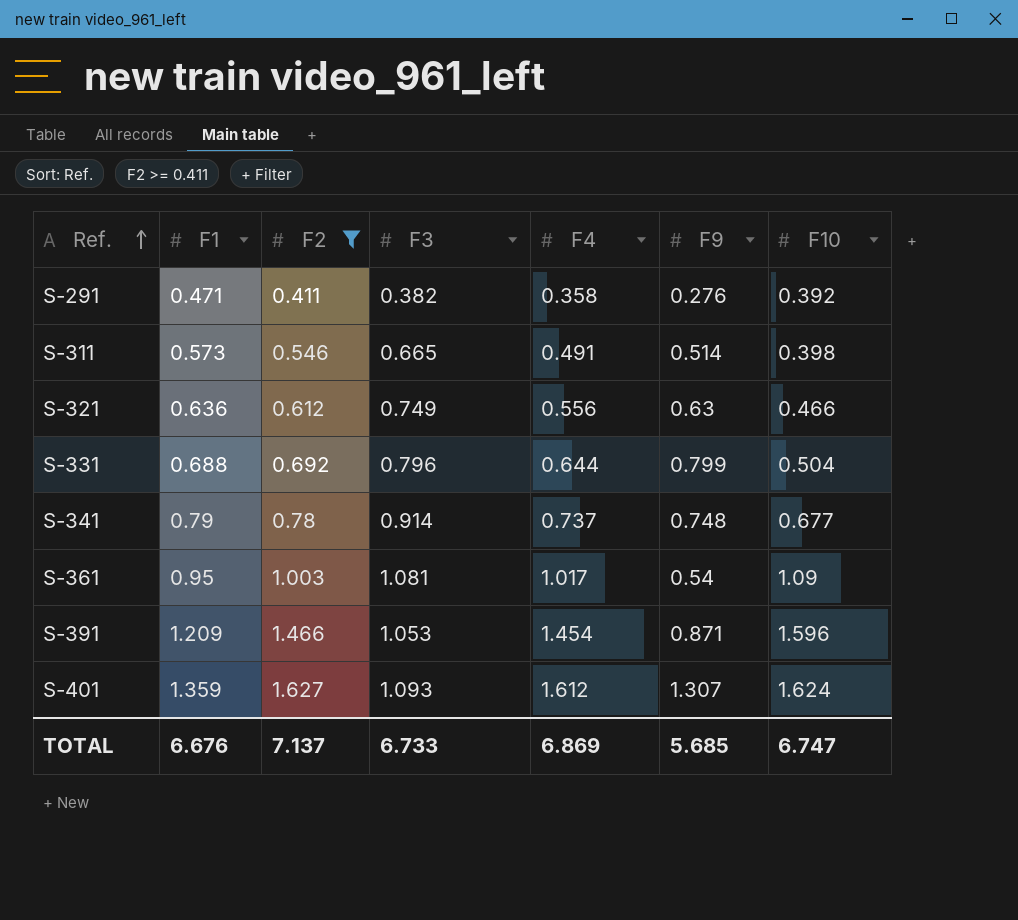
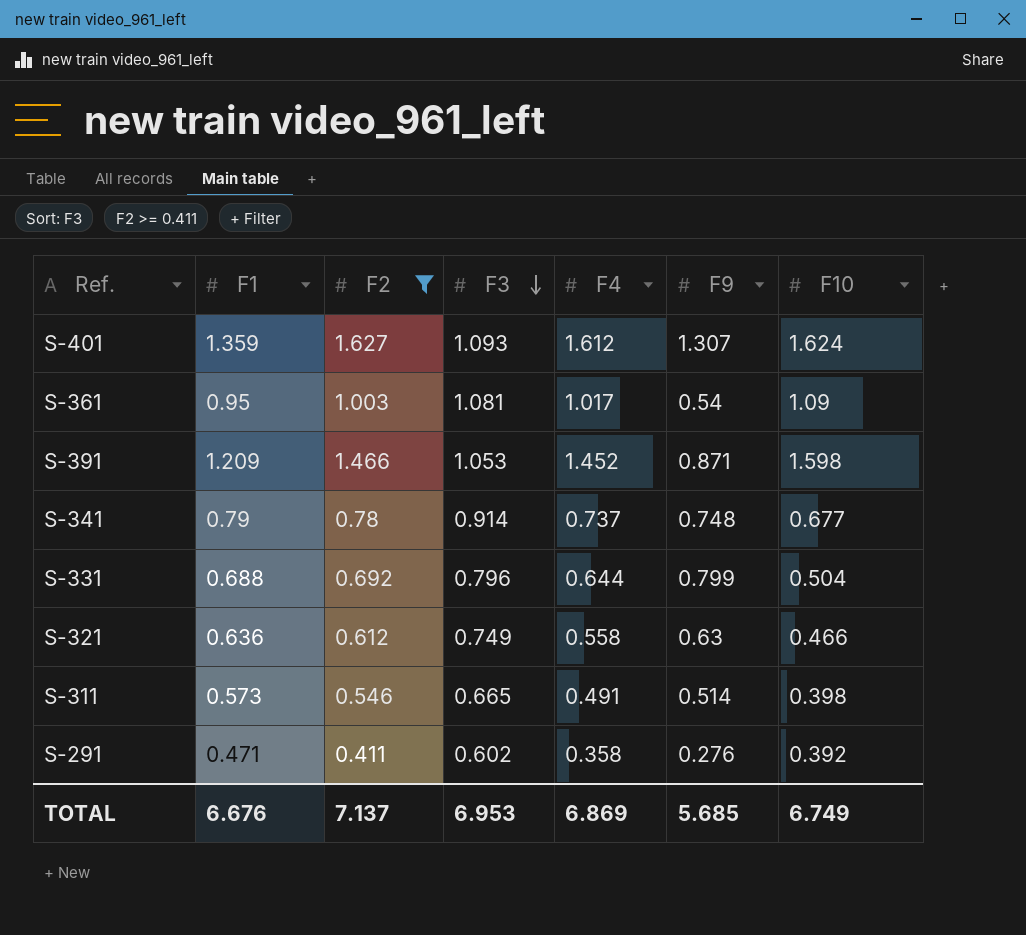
row order: Ref. ascending -> F3 descending
S-391 | F4: 1.454 -> 1.452
S-391 | F10: 1.596 -> 1.598
S-321 | F4: 0.556 -> 0.558
S-291 | F3: 0.382 -> 0.602
TOTAL | F3: 6.733 -> 6.953
TOTAL | F10: 6.747 -> 6.749

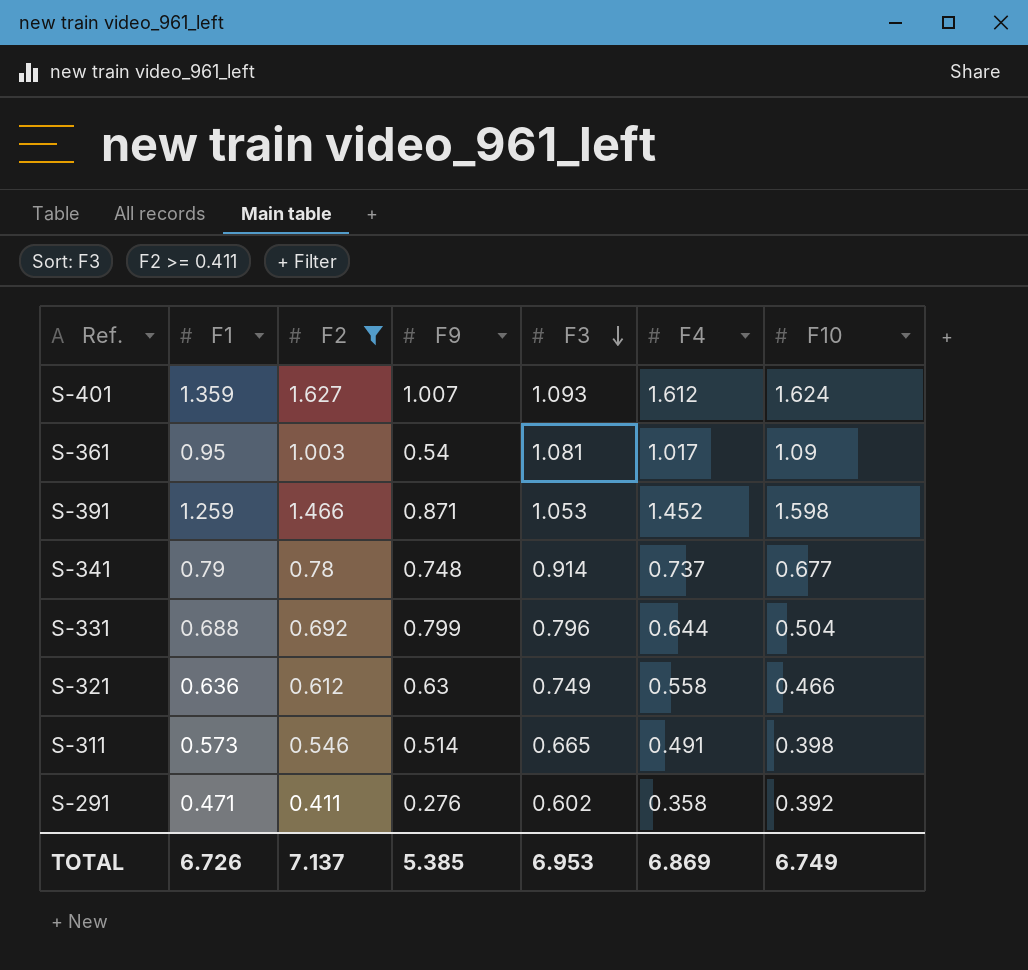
column F9 | position: 6 -> 4
S-401 | F9: 1.307 -> 1.007
S-391 | F1: 1.209 -> 1.259
TOTAL | F1: 6.676 -> 6.726
TOTAL | F9: 5.685 -> 5.385

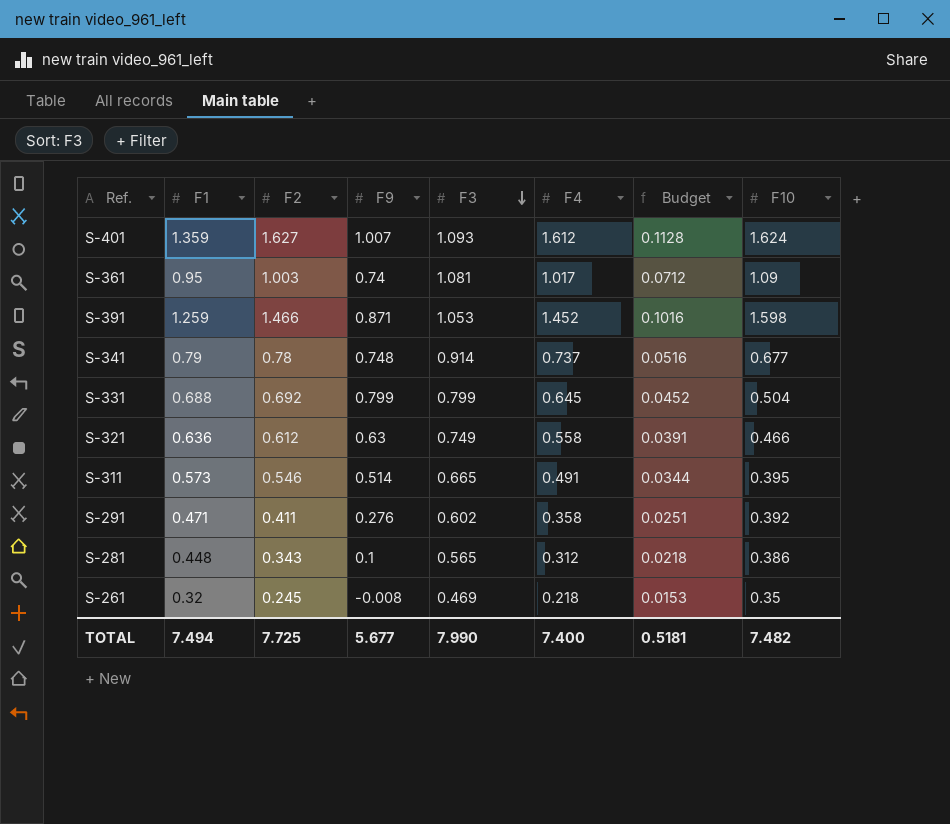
filter: F2 >= 0.411 -> none
column Budget | formula: none -> [F4] * 0.07
S-361 | F9: 0.54 -> 0.74
S-331 | F3: 0.796 -> 0.799
S-331 | F4: 0.644 -> 0.645
S-311 | F10: 0.398 -> 0.395
TOTAL | F1: 6.726 -> 7.494
TOTAL | F2: 7.137 -> 7.725
TOTAL | F9: 5.385 -> 5.677
TOTAL | F3: 6.953 -> 7.990
TOTAL | F4: 6.869 -> 7.400
TOTAL | F10: 6.749 -> 7.482

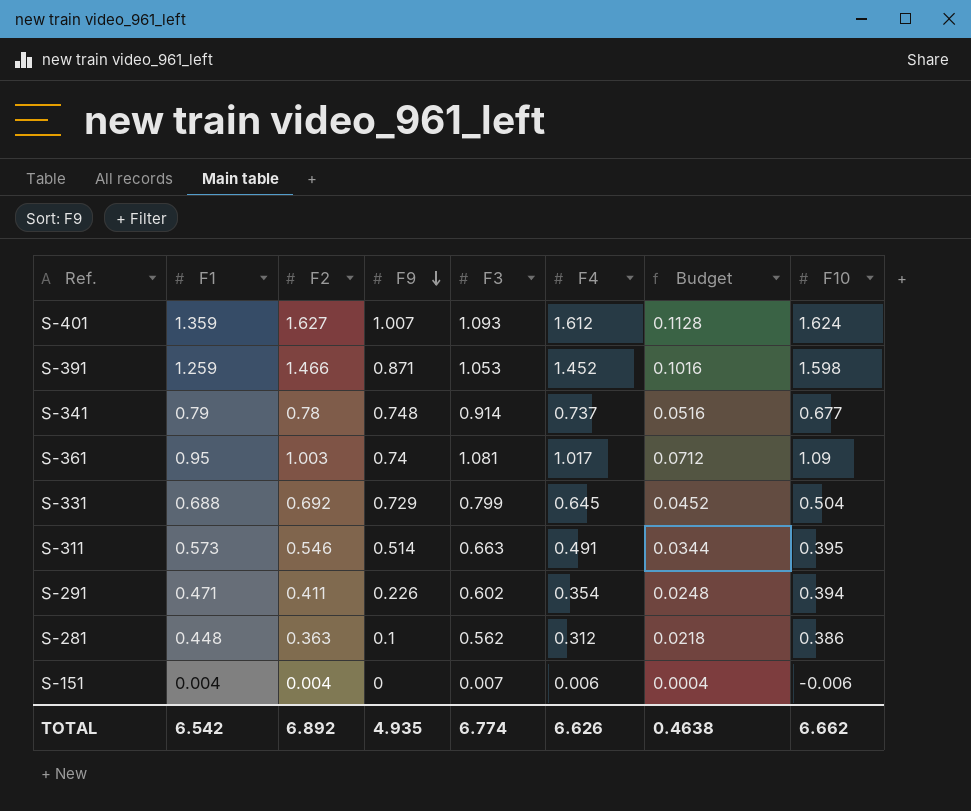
row order: F3 descending -> F9 descending
row S-321: 0.636 | 0.612 | 0.63 | 0.749 | 0.558 | 0.0391 | 0.466 -> none
row S-261: 0.32 | 0.245 | -0.008 | 0.469 | 0.218 | 0.0153 | 0.35 -> none
S-331 | F9: 0.799 -> 0.729
S-311 | F3: 0.665 -> 0.663
S-291 | F9: 0.276 -> 0.226
S-291 | F4: 0.358 -> 0.354
S-291 | Budget: 0.0251 -> 0.0248
S-291 | F10: 0.392 -> 0.394
S-281 | F2: 0.343 -> 0.363
S-281 | F3: 0.565 -> 0.562
row S-151: none -> 0.004 | 0.004 | 0 | 0.007 | 0.006 | 0.0004 | -0.006
TOTAL | F1: 7.494 -> 6.542
TOTAL | F2: 7.725 -> 6.892
TOTAL | F9: 5.677 -> 4.935
TOTAL | F3: 7.990 -> 6.774
TOTAL | F4: 7.400 -> 6.626
TOTAL | Budget: 0.5181 -> 0.4638
TOTAL | F10: 7.482 -> 6.662

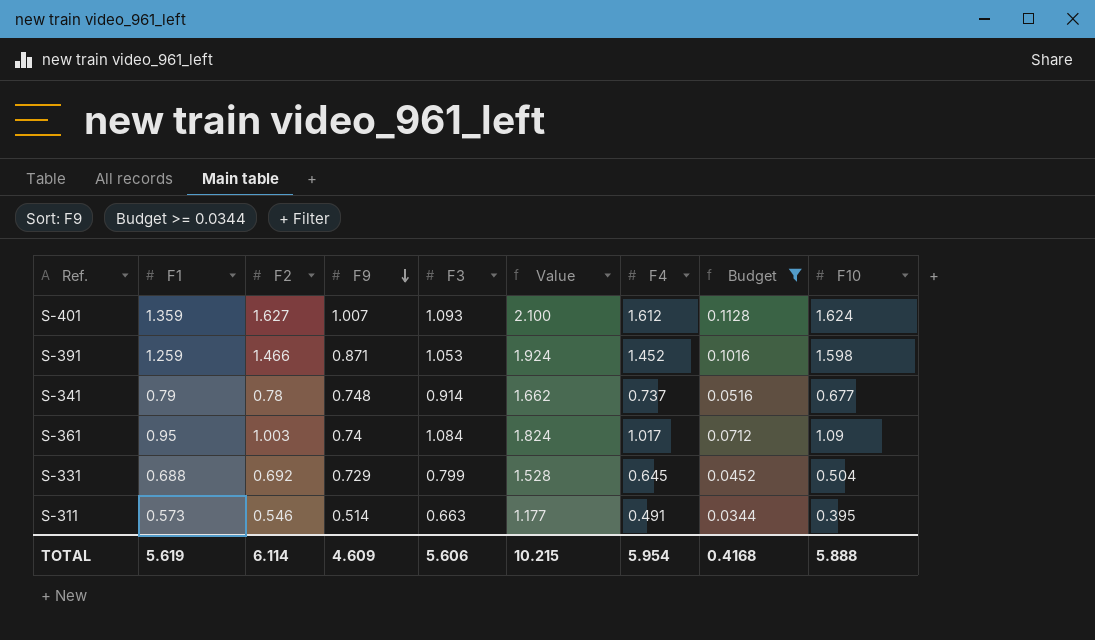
filter: none -> Budget >= 0.0344
column Value | formula: none -> [F9] + [F3]
S-361 | F3: 1.081 -> 1.084
TOTAL | F1: 6.542 -> 5.619
TOTAL | F2: 6.892 -> 6.114
TOTAL | F9: 4.935 -> 4.609
TOTAL | F3: 6.774 -> 5.606
TOTAL | F4: 6.626 -> 5.954
TOTAL | Budget: 0.4638 -> 0.4168
TOTAL | F10: 6.662 -> 5.888

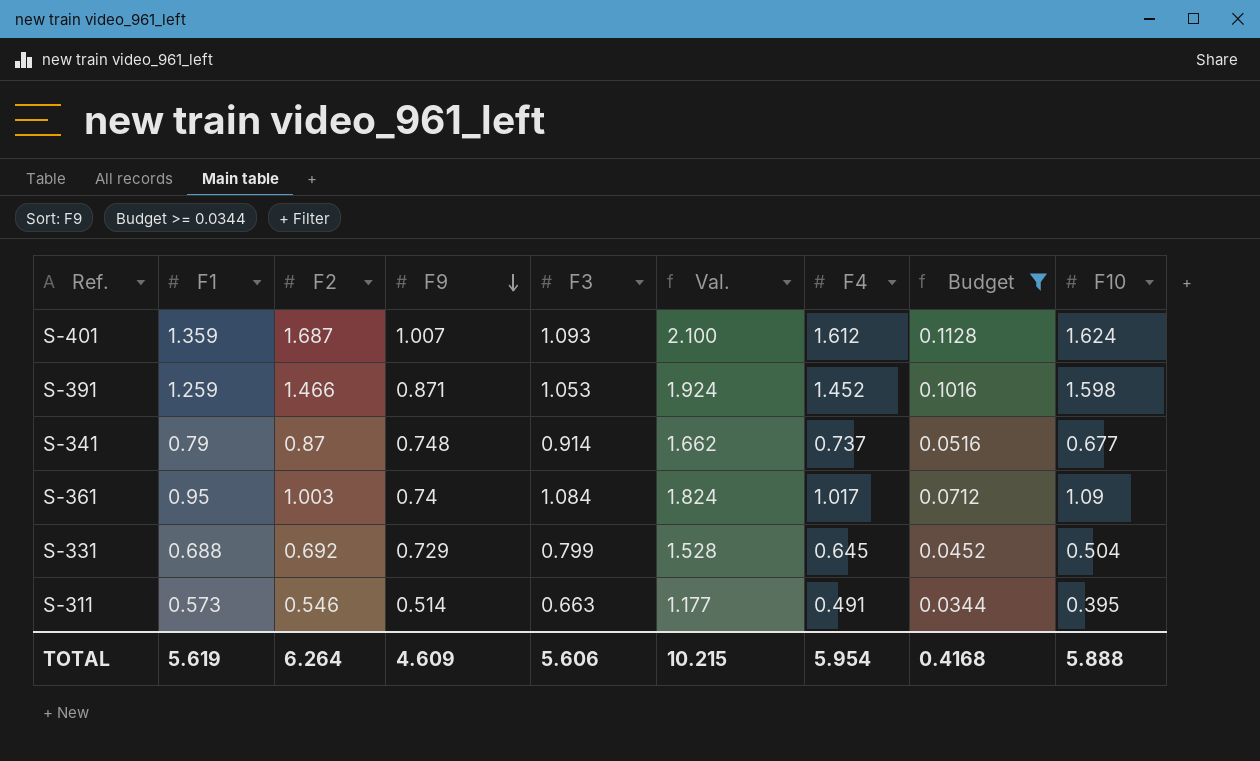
column name: Value -> Val.
S-401 | F2: 1.627 -> 1.687
S-341 | F2: 0.78 -> 0.87
TOTAL | F2: 6.114 -> 6.264

